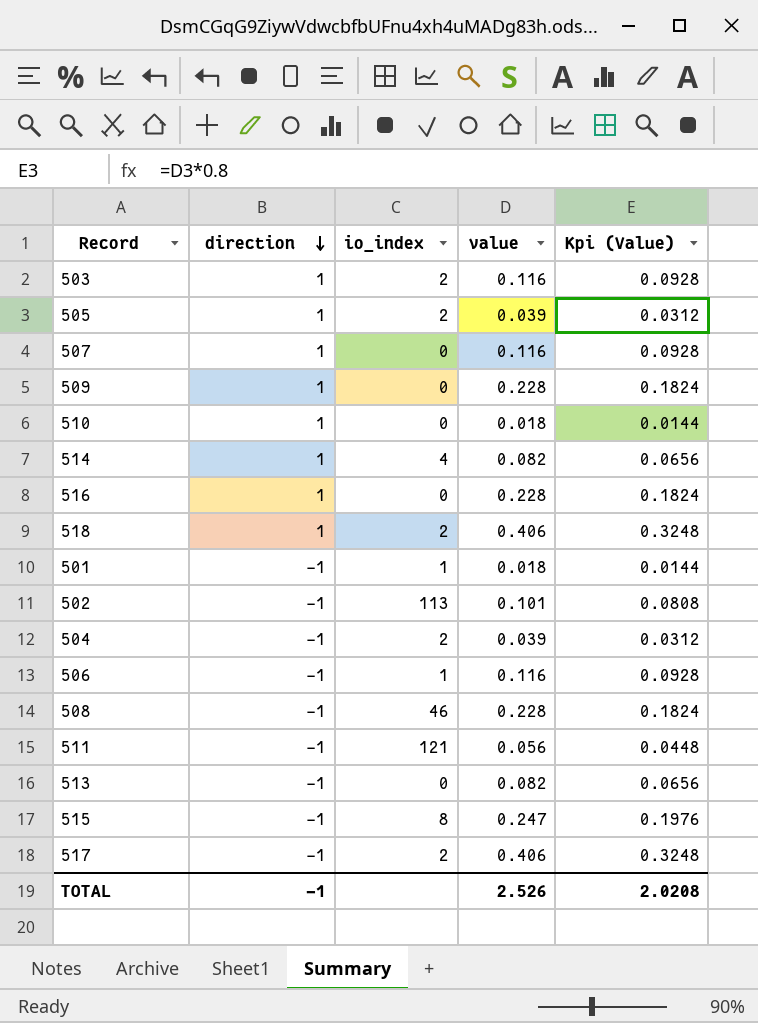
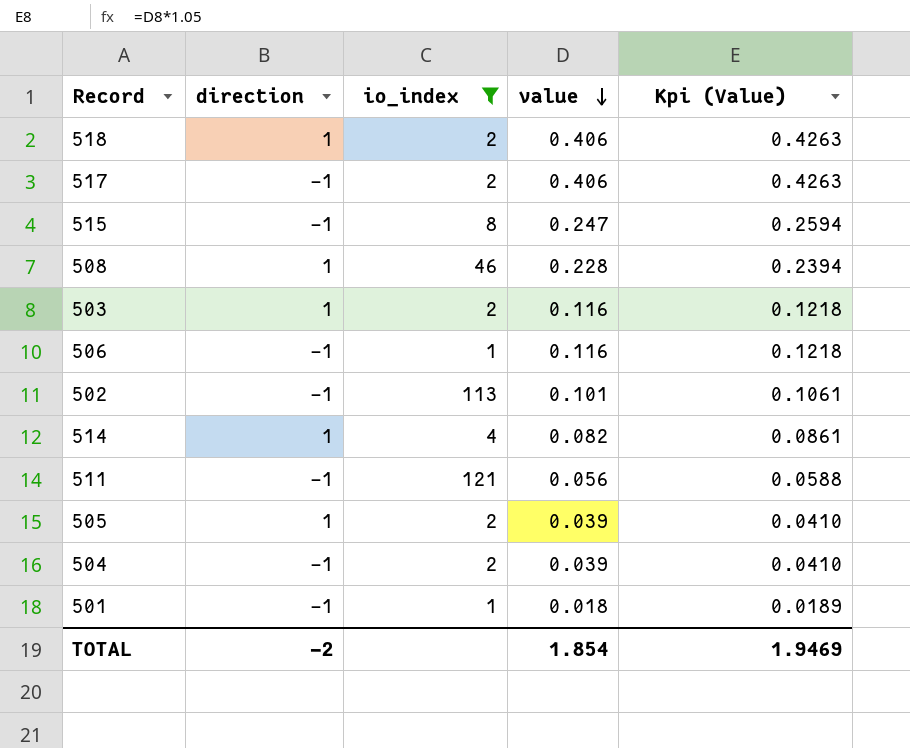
filter: none -> io_index != 0
row order: direction descending -> value descending
column Kpi (Value) | formula: [value] * 0.8 -> [value] * 1.05
508 | direction: -1 -> 1
TOTAL | direction: -1 -> -2
TOTAL | value: 2.526 -> 1.854
TOTAL | Kpi (Value): 2.0208 -> 1.9469

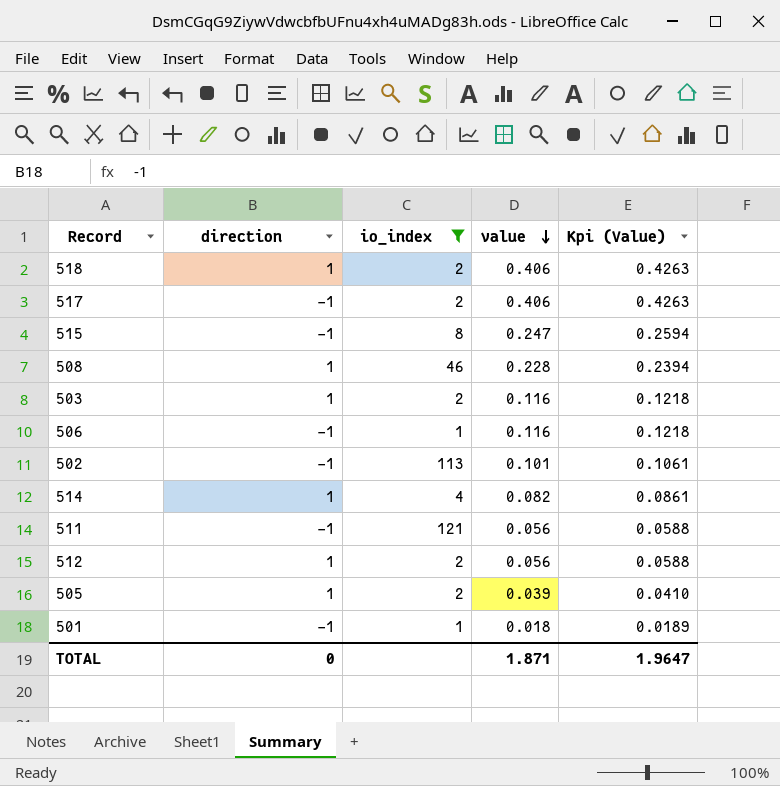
row 504: -1 | 2 | 0.039 | 0.0410 -> none
row 512: none -> 1 | 2 | 0.056 | 0.0588
TOTAL | direction: -2 -> 0
TOTAL | value: 1.854 -> 1.871
TOTAL | Kpi (Value): 1.9469 -> 1.9647

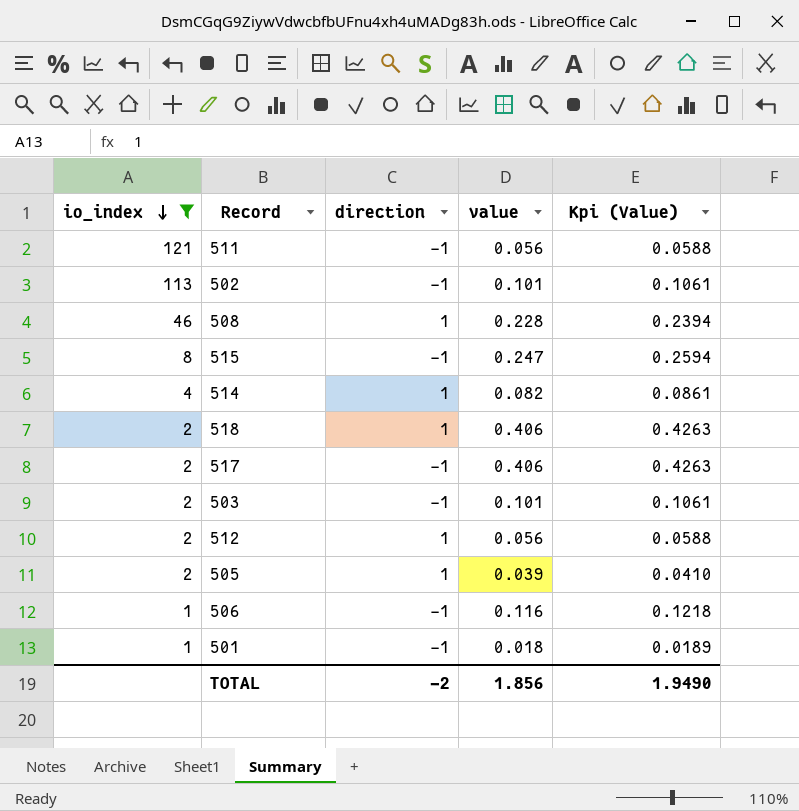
row order: value descending -> io_index descending
column io_index | position: 3 -> 1
503 | direction: 1 -> -1
503 | value: 0.116 -> 0.101
503 | Kpi (Value): 0.1218 -> 0.1061
TOTAL | direction: 0 -> -2
TOTAL | value: 1.871 -> 1.856
TOTAL | Kpi (Value): 1.9647 -> 1.9490

